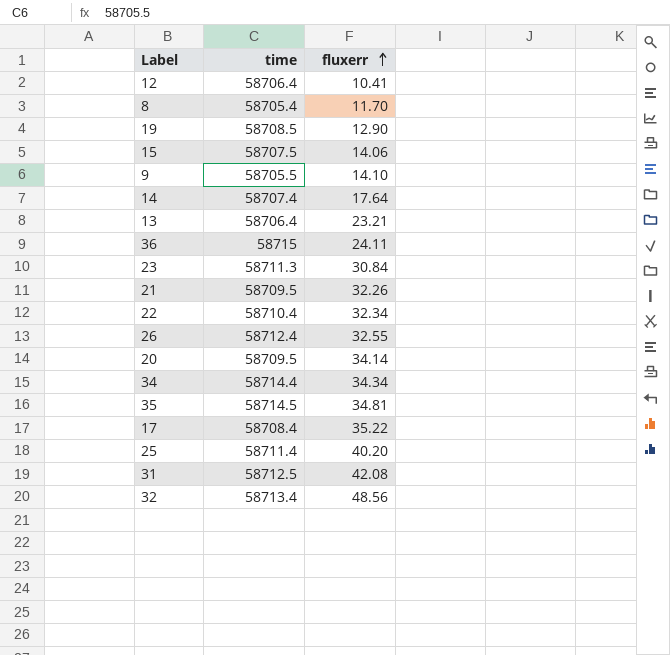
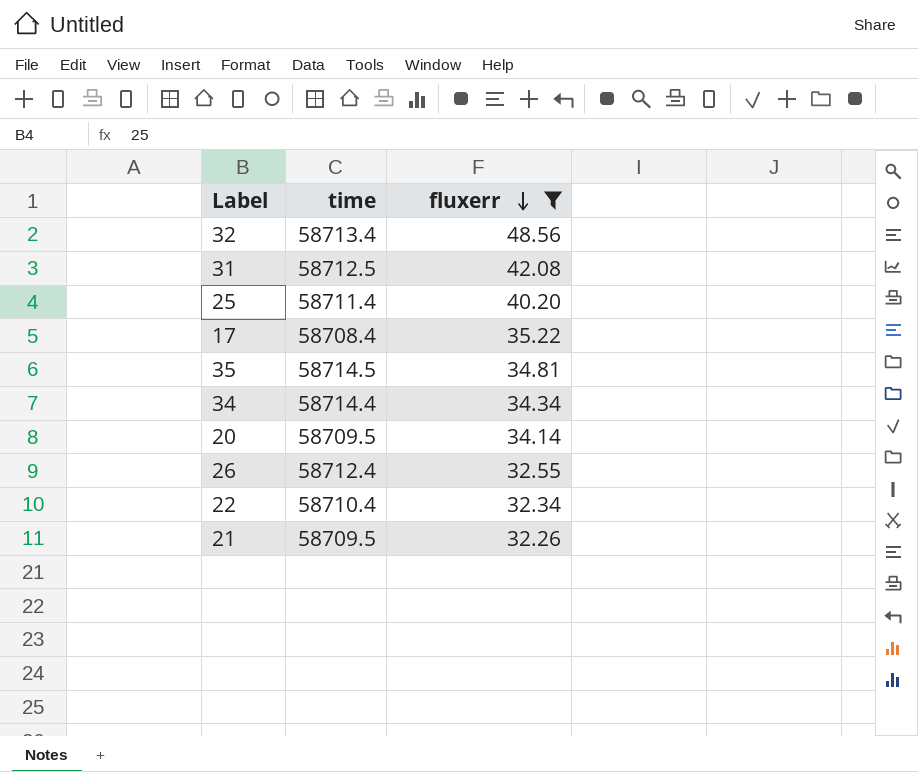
filter: none -> fluxerr >= 32.26
row order: fluxerr ascending -> fluxerr descending

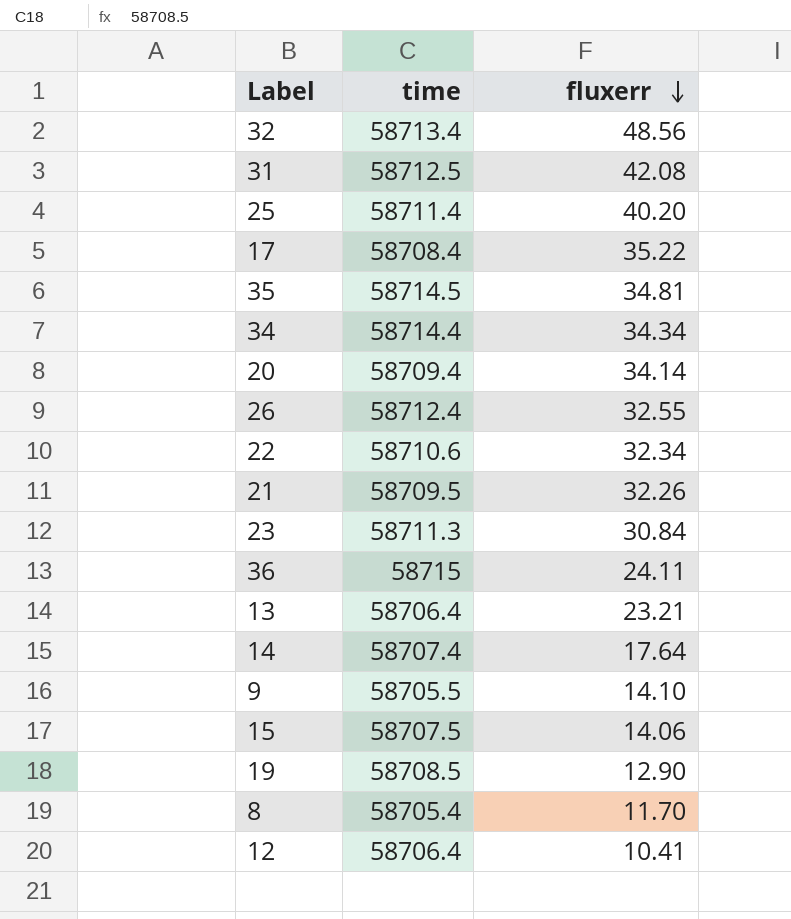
filter: fluxerr >= 32.26 -> none
20 | time: 58709.5 -> 58709.4
22 | time: 58710.4 -> 58710.6

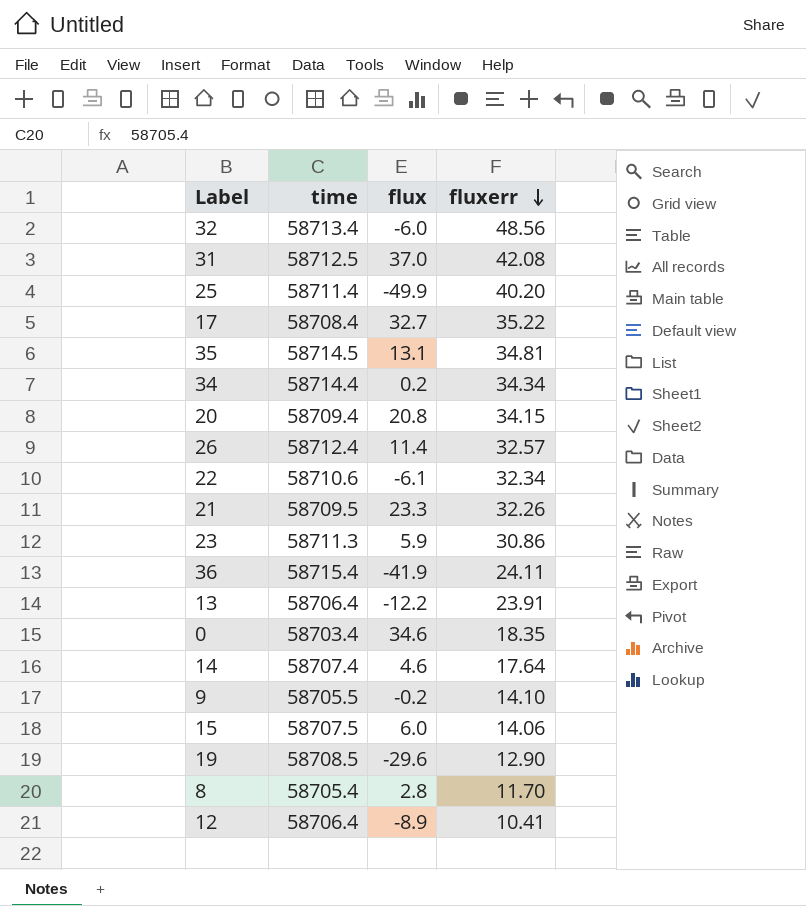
column flux | position: none -> 3
20 | fluxerr: 34.14 -> 34.15
26 | fluxerr: 32.55 -> 32.57
23 | fluxerr: 30.84 -> 30.86
36 | time: 58715 -> 58715.4
13 | fluxerr: 23.21 -> 23.91
row 0: none -> 58703.4 | 34.6 | 18.35

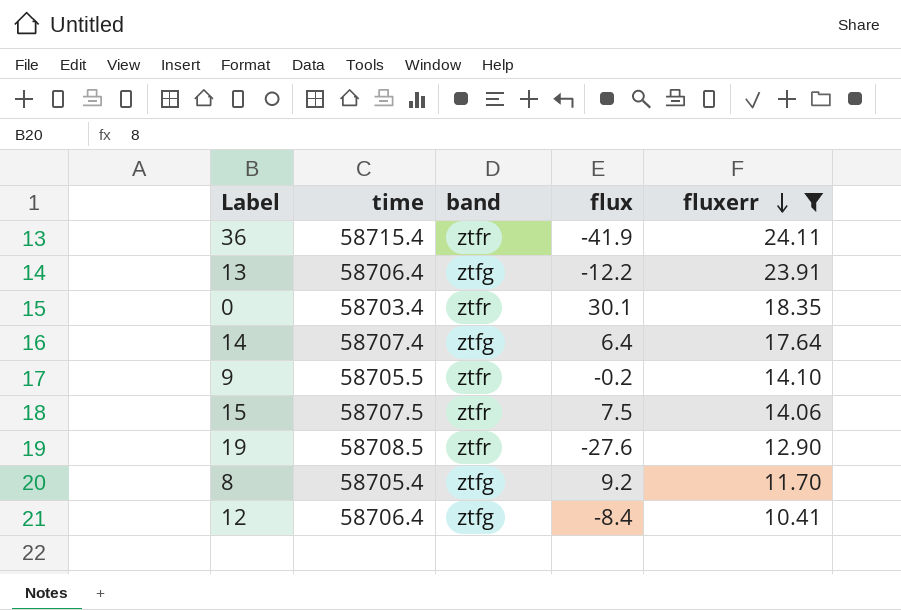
filter: none -> fluxerr <= 24.11
column band | position: none -> 3
0 | flux: 34.6 -> 30.1
14 | flux: 4.6 -> 6.4
15 | flux: 6.0 -> 7.5
19 | flux: -29.6 -> -27.6
8 | flux: 2.8 -> 9.2
12 | flux: -8.9 -> -8.4

